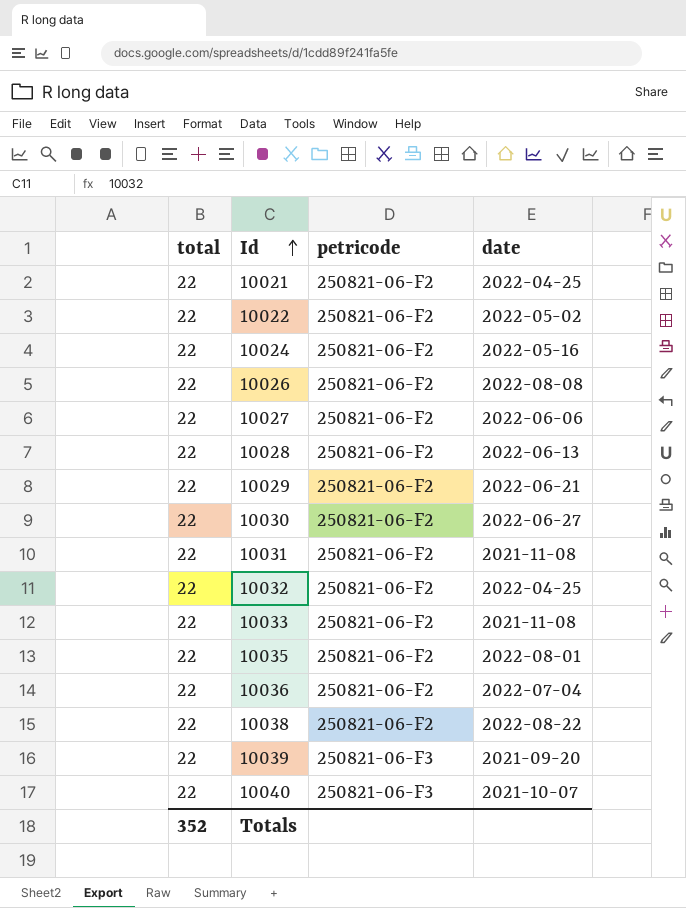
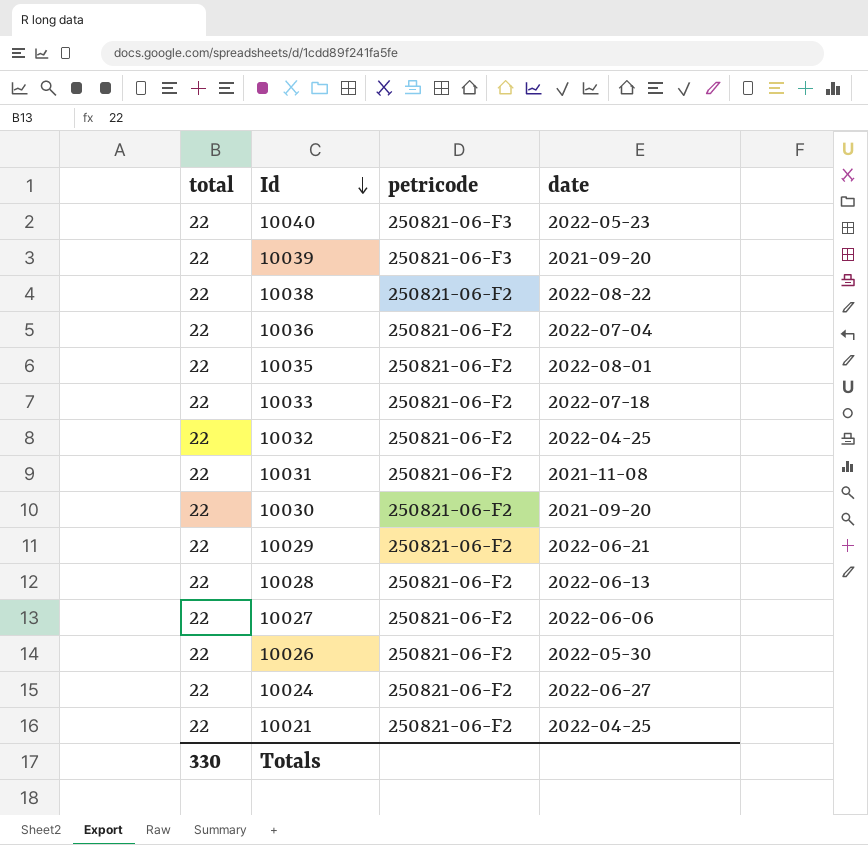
row order: Id ascending -> Id descending
row 10022: 22 | 250821-06-F2 | 2022-05-02 -> none
10040 | date: 2021-10-07 -> 2022-05-23
10033 | date: 2021-11-08 -> 2022-07-18
10030 | date: 2022-06-27 -> 2021-09-20
10026 | date: 2022-08-08 -> 2022-05-30
10024 | date: 2022-05-16 -> 2022-06-27
Totals | total: 352 -> 330

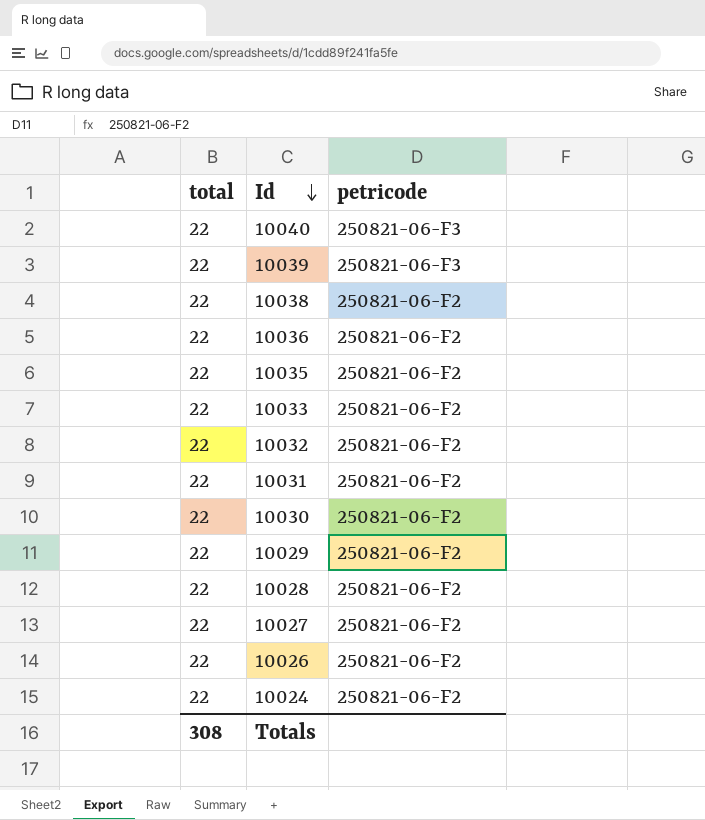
column date | position: 4 -> none
row 10021: 22 | 250821-06-F2 | 2022-04-25 -> none
Totals | total: 330 -> 308

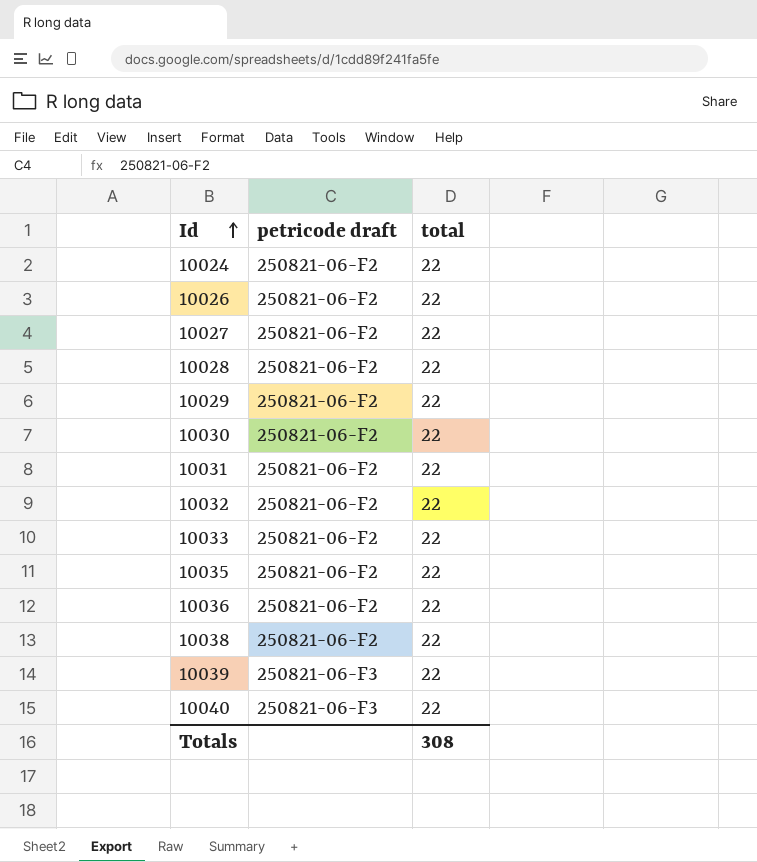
row order: Id descending -> Id ascending
column name: petricode -> petricode draft
column total | position: 1 -> 3

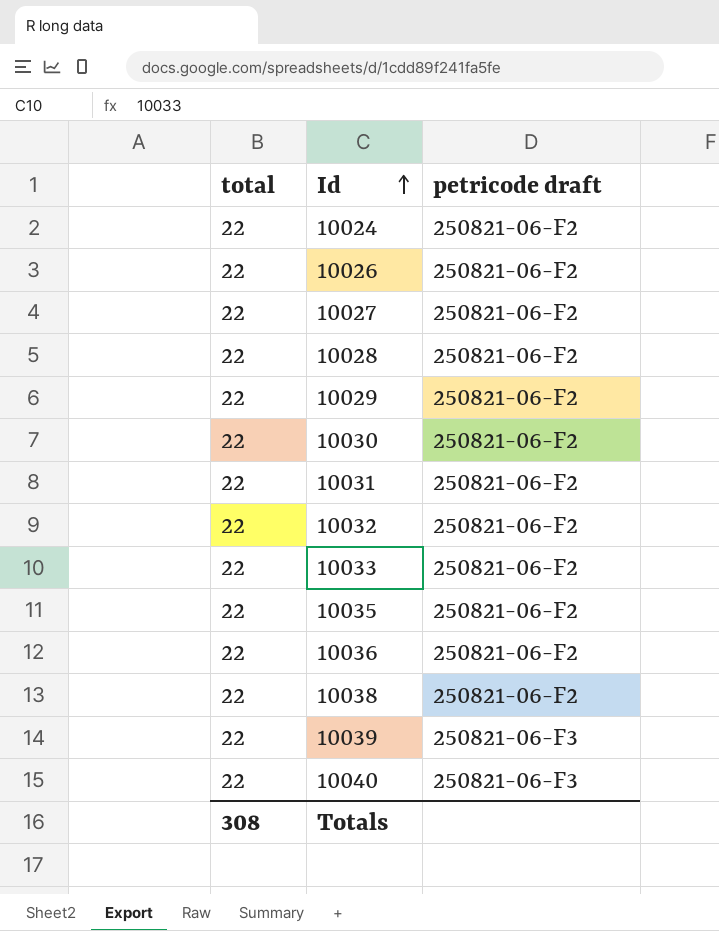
column total | position: 3 -> 1

